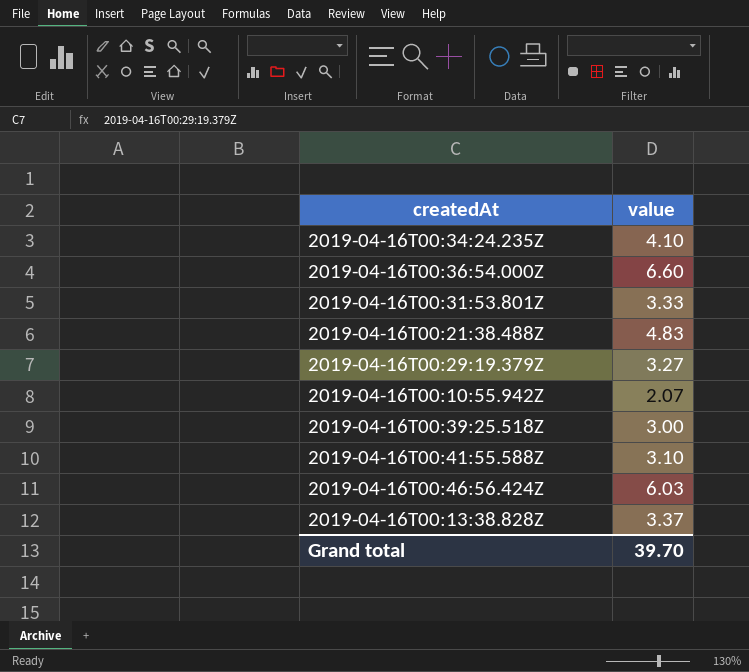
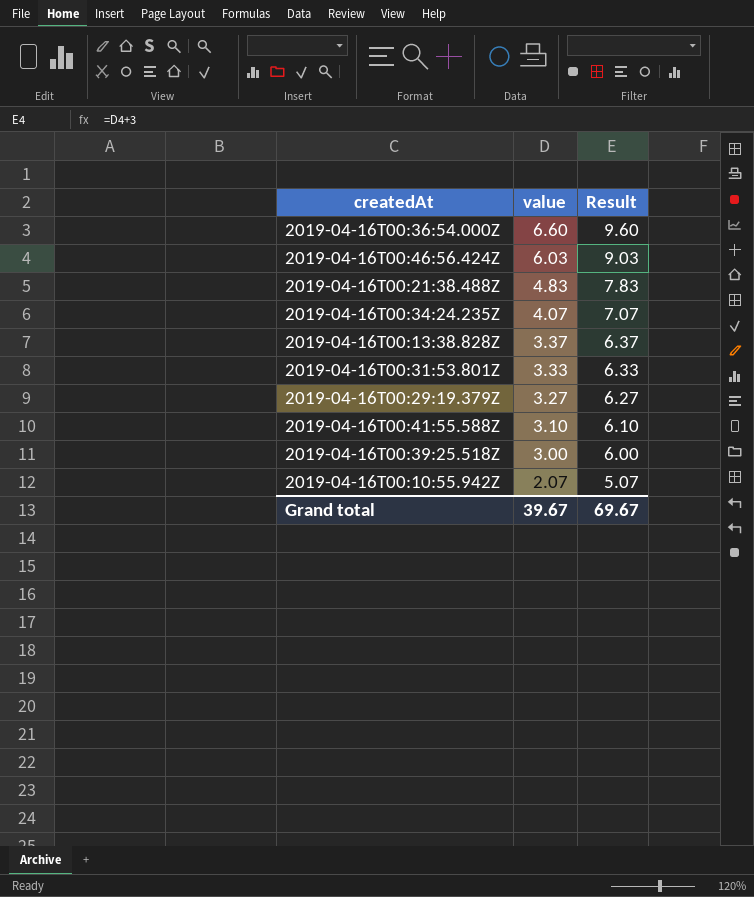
row order: none -> value descending
column Result | formula: none -> [value] + 3
2019-04-16T00:34:24.235Z | value: 4.10 -> 4.07
Grand total | value: 39.70 -> 39.67

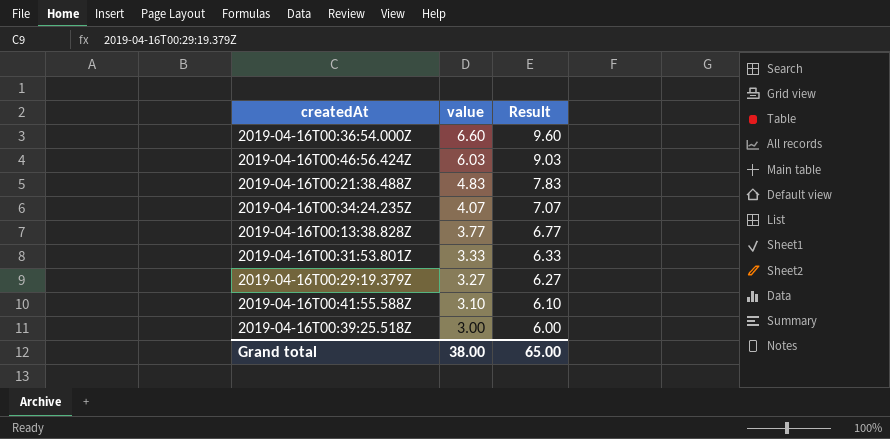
row 2019-04-16T00:10:55.942Z: 2.07 | 5.07 -> none
2019-04-16T00:13:38.828Z | value: 3.37 -> 3.77
2019-04-16T00:13:38.828Z | Result: 6.37 -> 6.77
Grand total | value: 39.67 -> 38.00
Grand total | Result: 69.67 -> 65.00

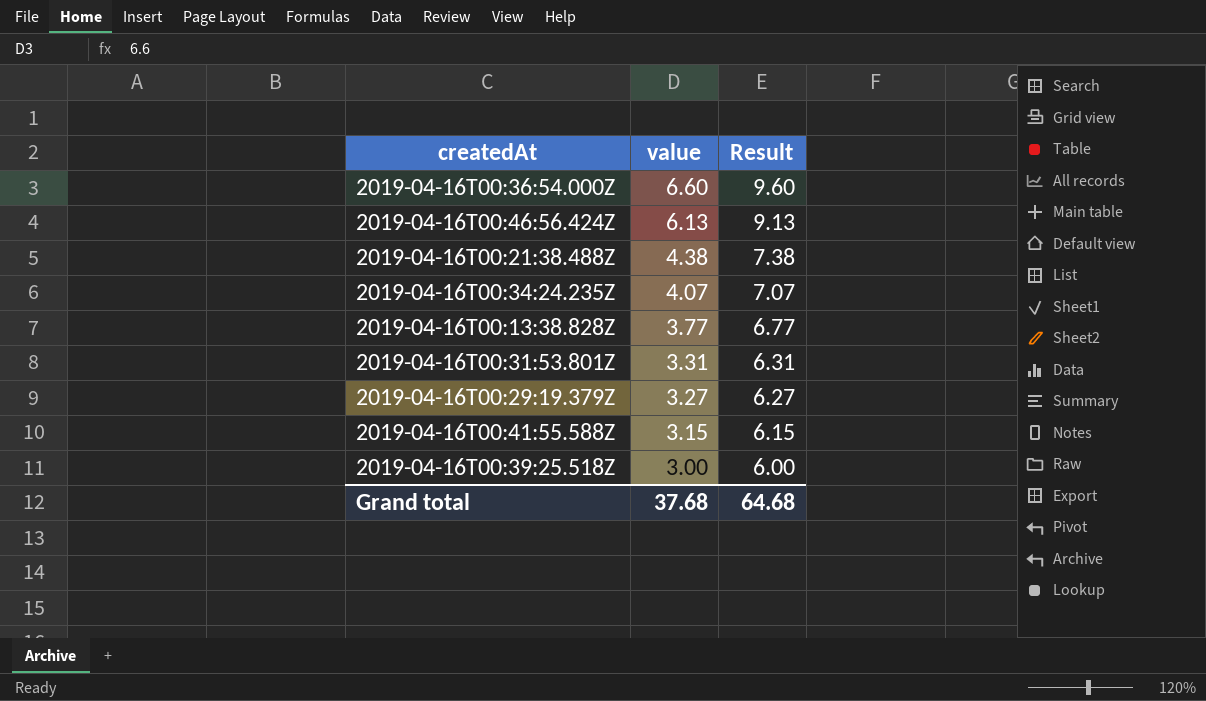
2019-04-16T00:46:56.424Z | value: 6.03 -> 6.13
2019-04-16T00:46:56.424Z | Result: 9.03 -> 9.13
2019-04-16T00:21:38.488Z | value: 4.83 -> 4.38
2019-04-16T00:21:38.488Z | Result: 7.83 -> 7.38
2019-04-16T00:31:53.801Z | value: 3.33 -> 3.31
2019-04-16T00:31:53.801Z | Result: 6.33 -> 6.31
2019-04-16T00:41:55.588Z | value: 3.10 -> 3.15
2019-04-16T00:41:55.588Z | Result: 6.10 -> 6.15
Grand total | value: 38.00 -> 37.68
Grand total | Result: 65.00 -> 64.68

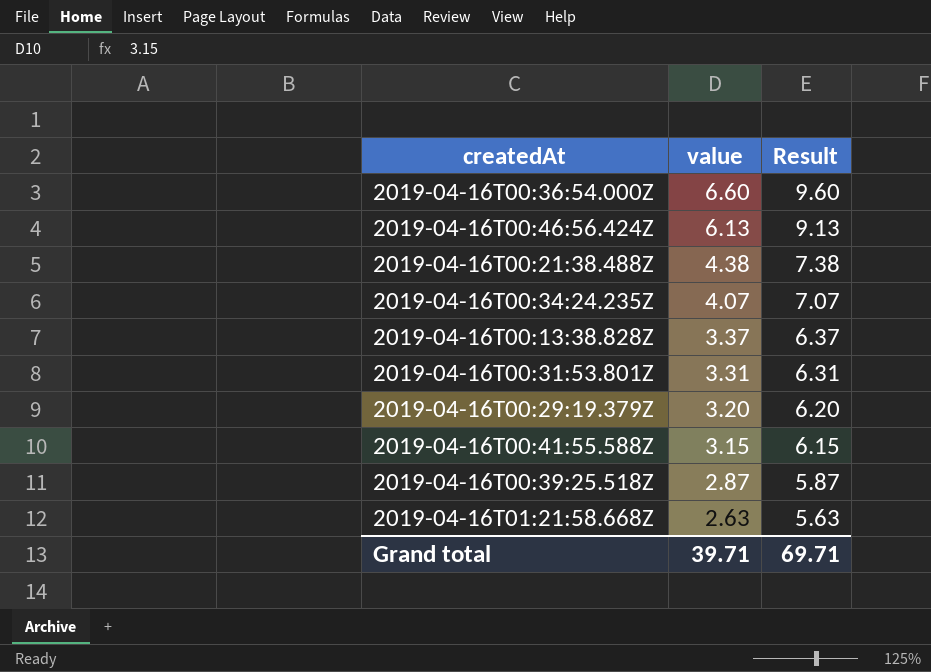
2019-04-16T00:13:38.828Z | value: 3.77 -> 3.37
2019-04-16T00:13:38.828Z | Result: 6.77 -> 6.37
2019-04-16T00:29:19.379Z | value: 3.27 -> 3.20
2019-04-16T00:29:19.379Z | Result: 6.27 -> 6.20
2019-04-16T00:39:25.518Z | value: 3.00 -> 2.87
2019-04-16T00:39:25.518Z | Result: 6.00 -> 5.87
row 2019-04-16T01:21:58.668Z: none -> 2.63 | 5.63
Grand total | value: 37.68 -> 39.71
Grand total | Result: 64.68 -> 69.71

